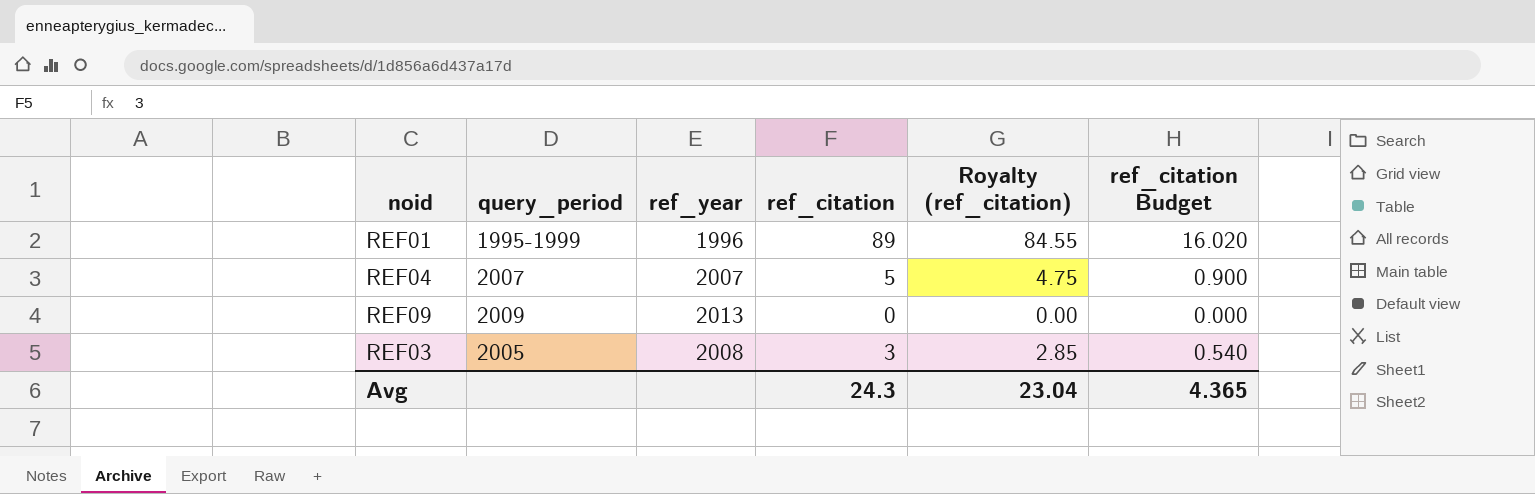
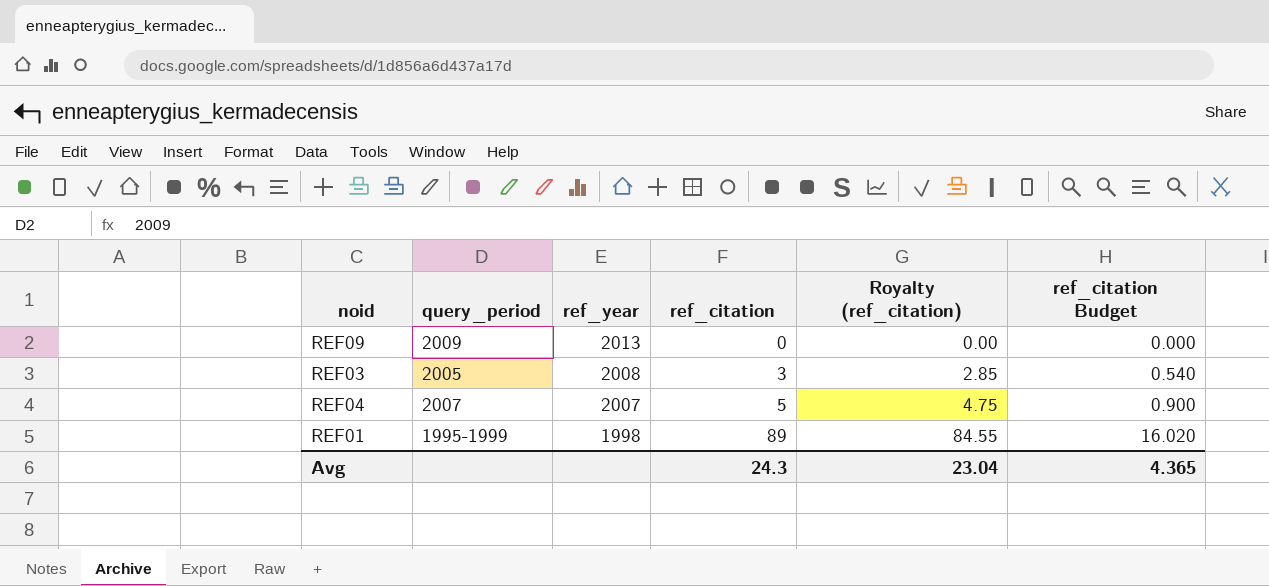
row order: none -> ref_year descending
REF01 | ref_year: 1996 -> 1998

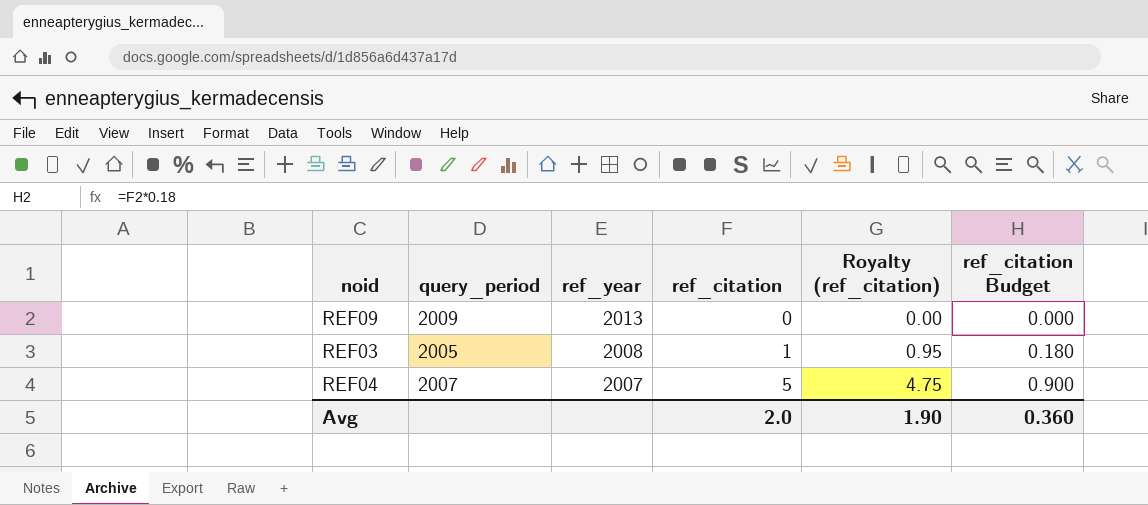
row REF01: 1995-1999 | 1998 | 89 | 84.55 | 16.020 -> none
REF03 | ref_citation: 3 -> 1
REF03 | Royalty (ref_citation): 2.85 -> 0.95
REF03 | ref_citation Budget: 0.540 -> 0.180
Avg | ref_citation: 24.3 -> 2.0
Avg | Royalty (ref_citation): 23.04 -> 1.90
Avg | ref_citation Budget: 4.365 -> 0.360

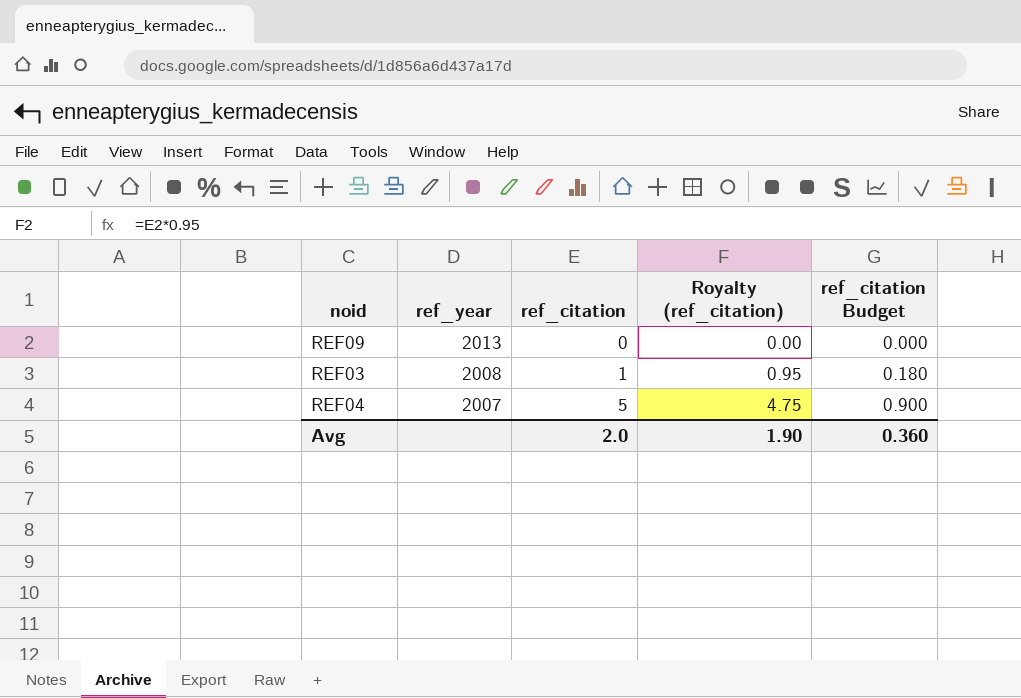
column query_period | position: 2 -> none

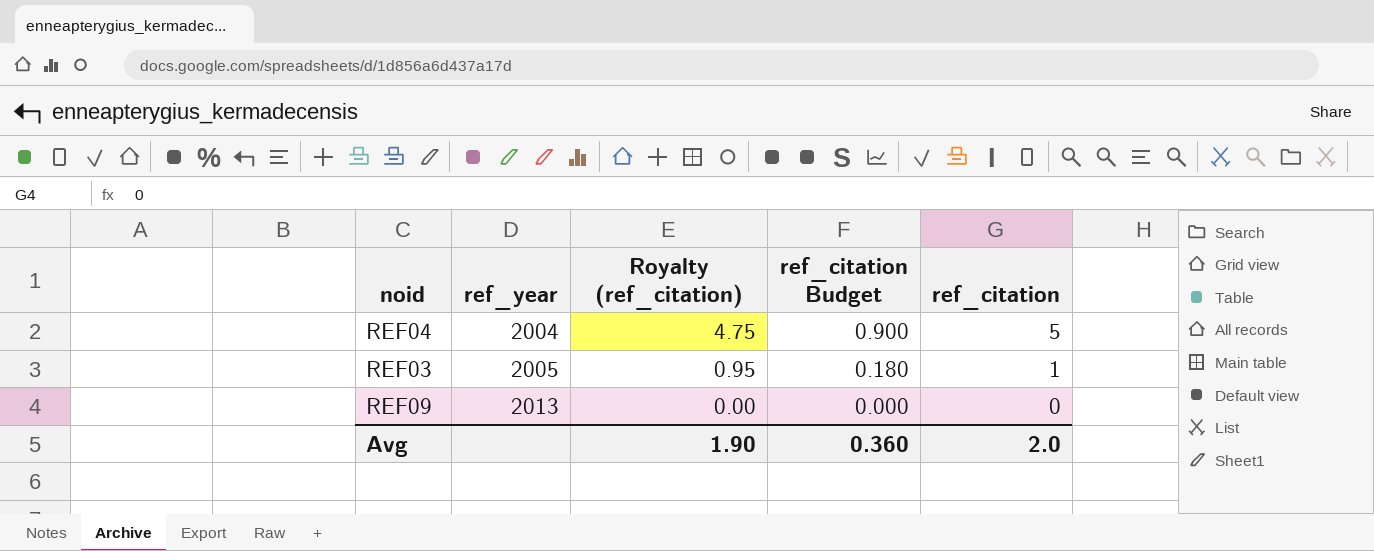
row order: ref_year descending -> ref_year ascending
column ref_citation | position: 3 -> 5
REF04 | ref_year: 2007 -> 2004
REF03 | ref_year: 2008 -> 2005

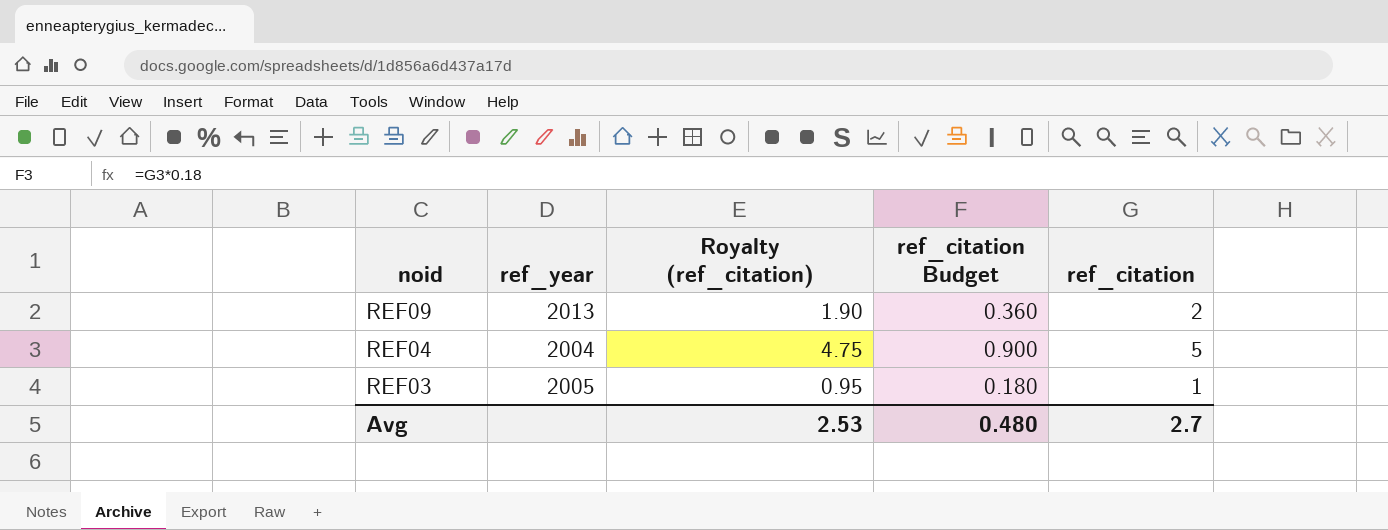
row order: ref_year ascending -> noid descending
REF09 | Royalty (ref_citation): 0.00 -> 1.90
REF09 | ref_citation Budget: 0.000 -> 0.360
REF09 | ref_citation: 0 -> 2
Avg | Royalty (ref_citation): 1.90 -> 2.53
Avg | ref_citation Budget: 0.360 -> 0.480
Avg | ref_citation: 2.0 -> 2.7

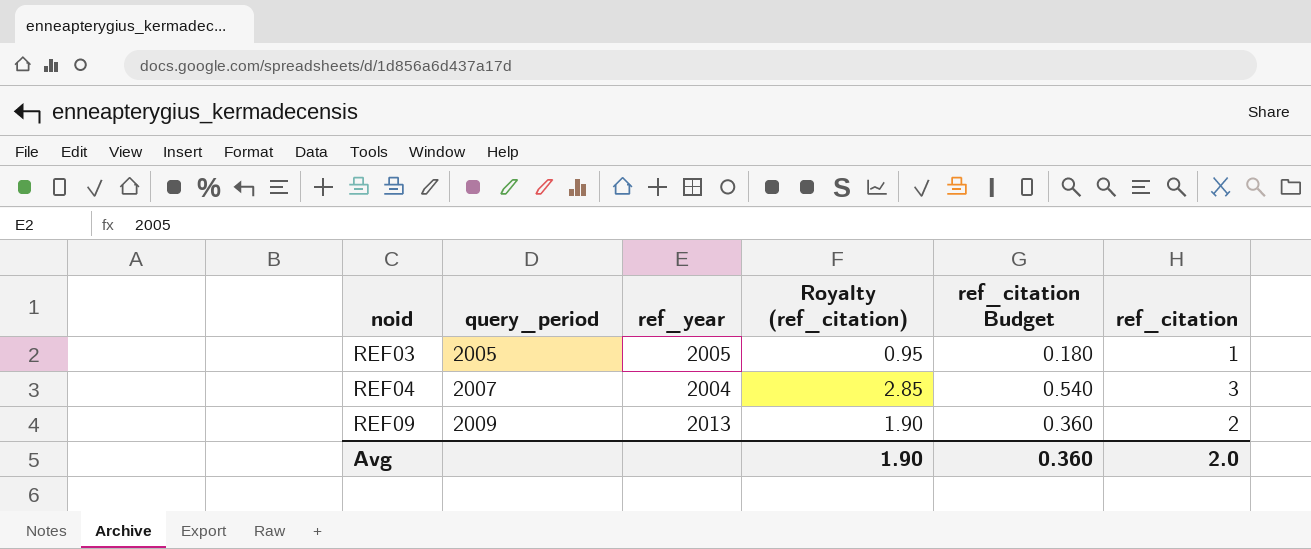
row order: noid descending -> noid ascending
column query_period | position: none -> 2
REF04 | Royalty (ref_citation): 4.75 -> 2.85
REF04 | ref_citation Budget: 0.900 -> 0.540
REF04 | ref_citation: 5 -> 3
Avg | Royalty (ref_citation): 2.53 -> 1.90
Avg | ref_citation Budget: 0.480 -> 0.360
Avg | ref_citation: 2.7 -> 2.0

